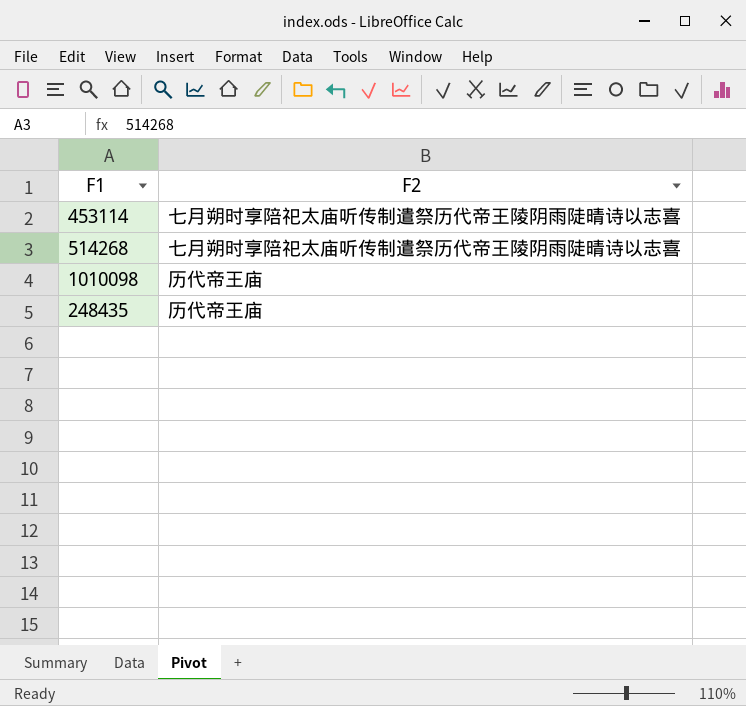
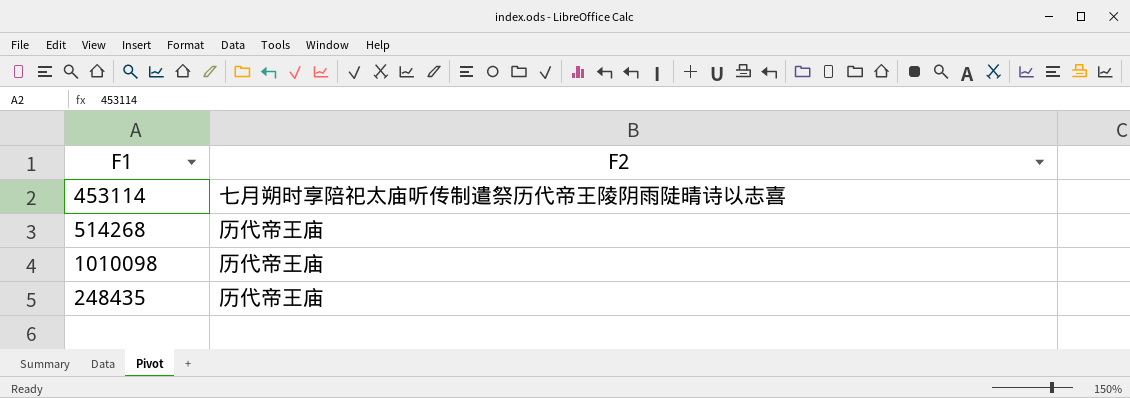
514268 | F2: 七月朔时享陪祀太庙听传制遣祭历代帝王陵阴雨陡晴诗以志喜 -> 历代帝王庙

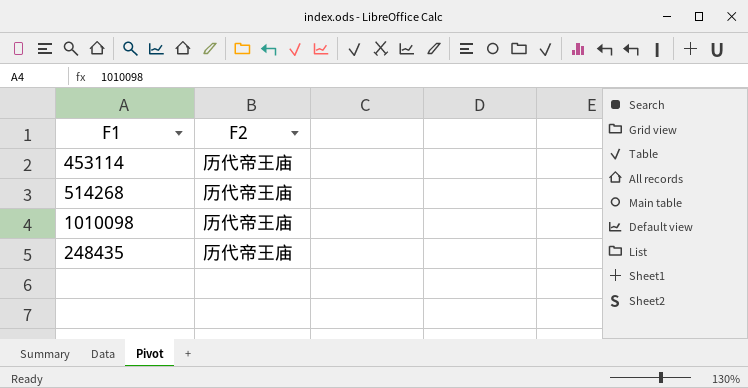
453114 | F2: 七月朔时享陪祀太庙听传制遣祭历代帝王陵阴雨陡晴诗以志喜 -> 历代帝王庙

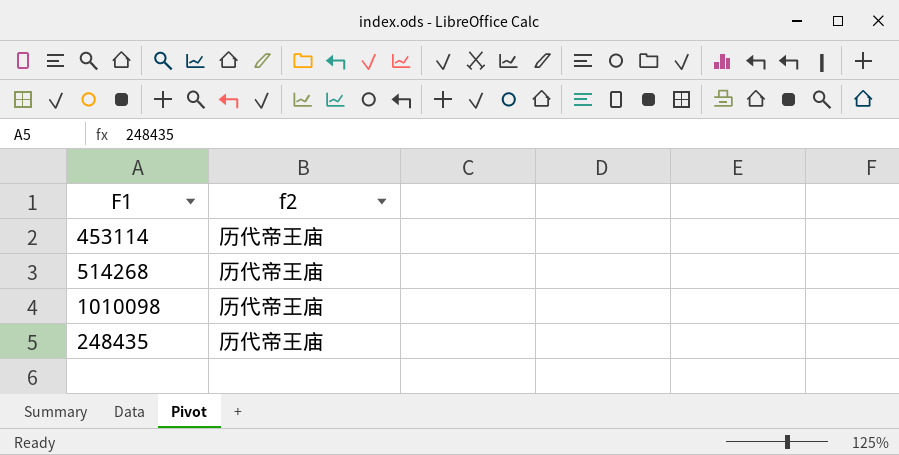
column name: F2 -> f2

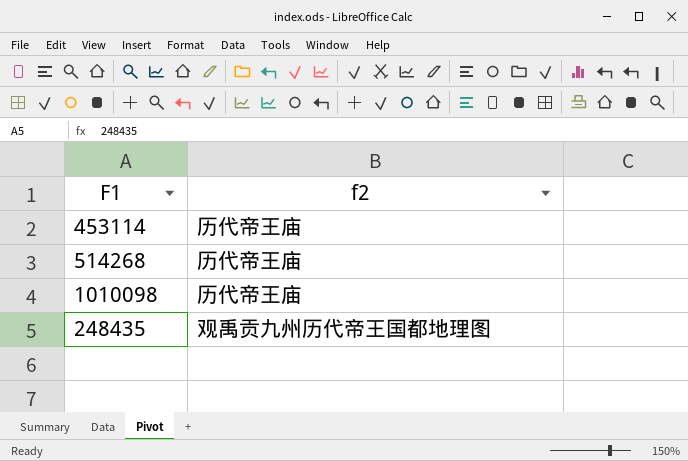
248435 | f2: 历代帝王庙 -> 观禹贡九州历代帝王国都地理图

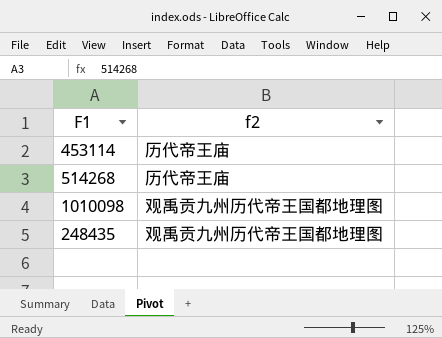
1010098 | f2: 历代帝王庙 -> 观禹贡九州历代帝王国都地理图

